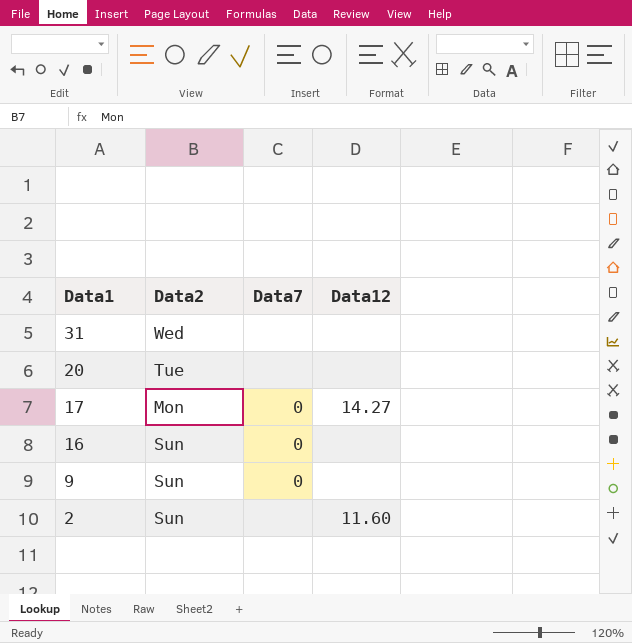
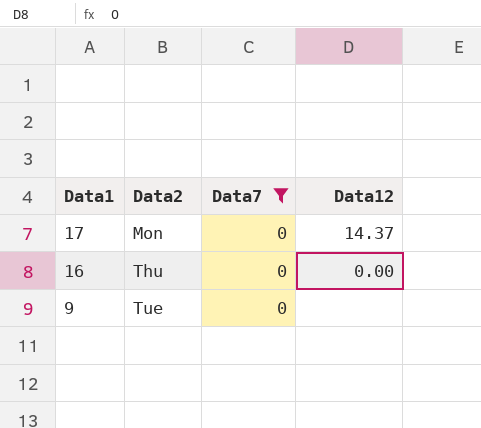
filter: none -> Data7 = 0
17 | Data12: 14.27 -> 14.37
16 | Data2: Sun -> Thu
16 | Data12: none -> 0.00
9 | Data2: Sun -> Tue

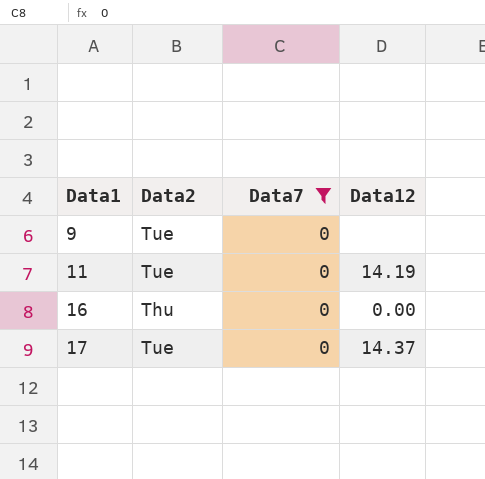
row order: Data1 descending -> Data1 ascending
row 11: none -> Tue | 0 | 14.19
17 | Data2: Mon -> Tue

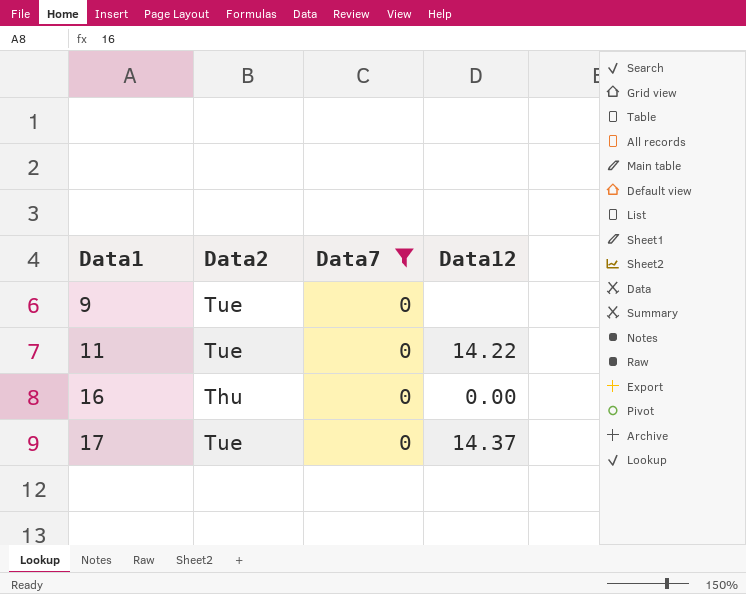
11 | Data12: 14.19 -> 14.22

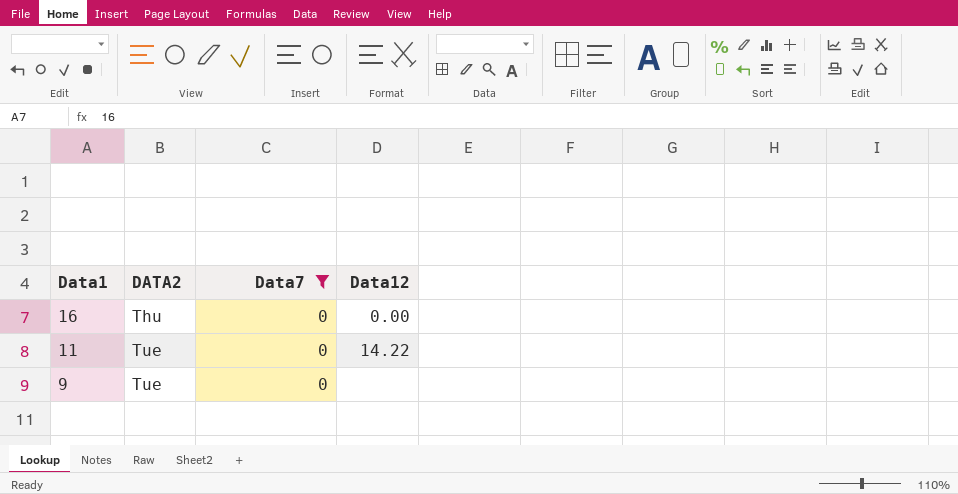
row order: Data1 ascending -> Data1 descending
column name: Data2 -> DATA2
row 17: Tue | 0 | 14.37 -> none

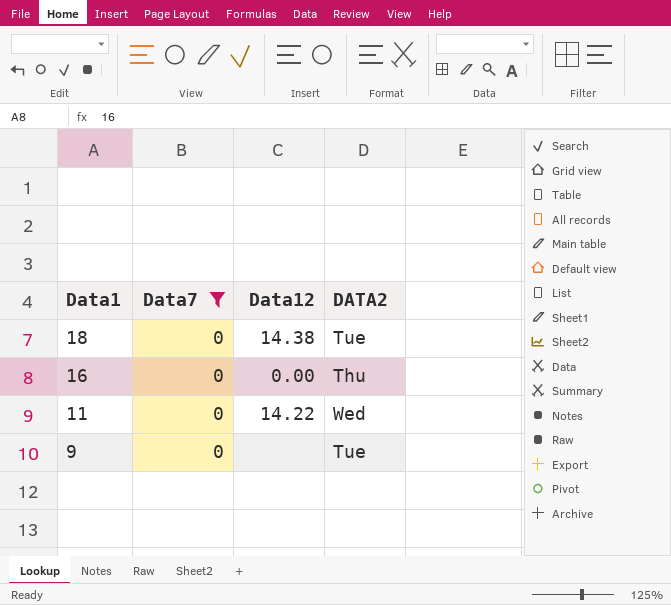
column DATA2 | position: 2 -> 4
row 18: none -> 0 | 14.38 | Tue
11 | DATA2: Tue -> Wed

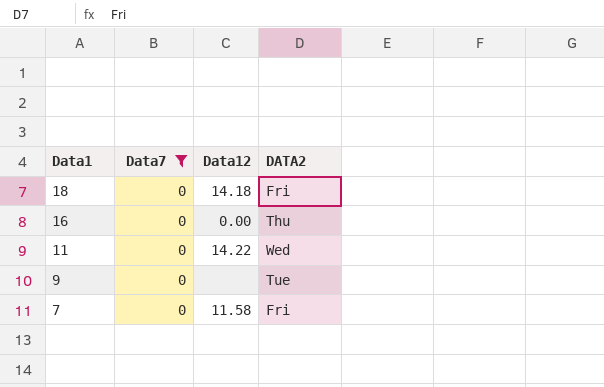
18 | Data12: 14.38 -> 14.18
18 | DATA2: Tue -> Fri
row 7: none -> 0 | 11.58 | Fri

